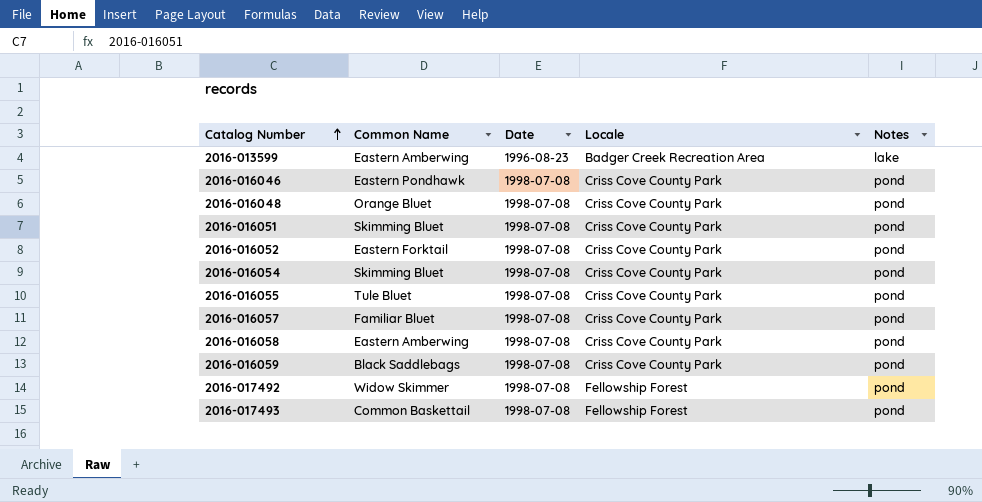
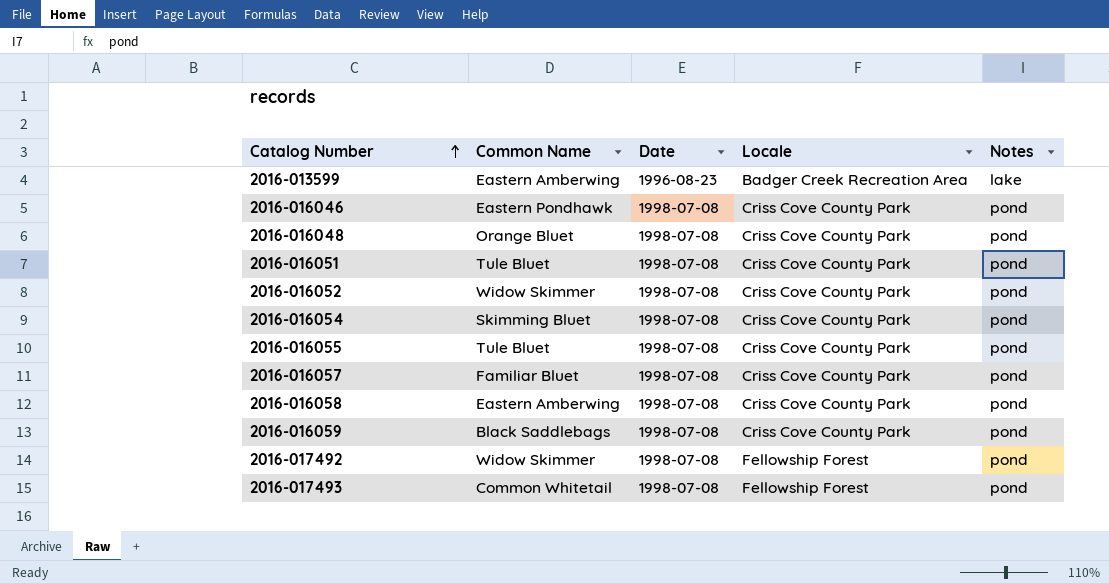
2016-016051 | Common Name: Skimming Bluet -> Tule Bluet
2016-016052 | Common Name: Eastern Forktail -> Widow Skimmer
2016-017493 | Common Name: Common Baskettail -> Common Whitetail

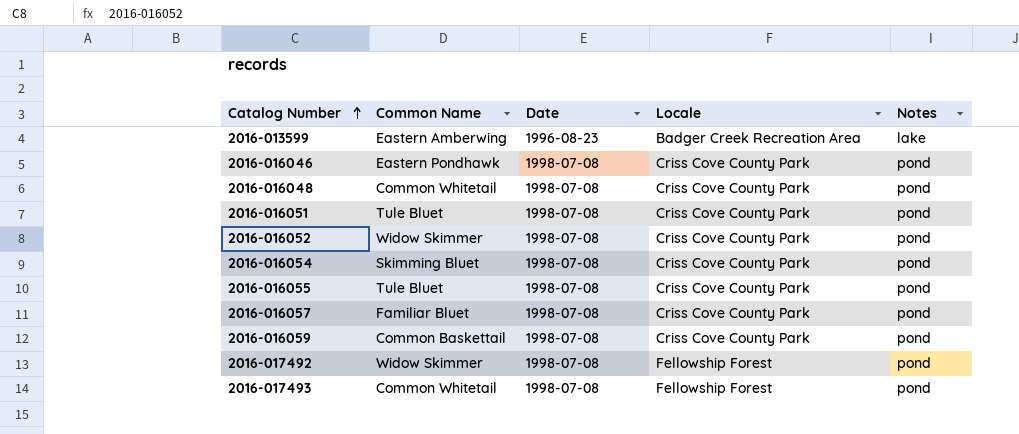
row 2016-016058: Eastern Amberwing | 1998-07-08 | Criss Cove County Park | pond -> none
2016-016048 | Common Name: Orange Bluet -> Common Whitetail
2016-016059 | Common Name: Black Saddlebags -> Common Baskettail

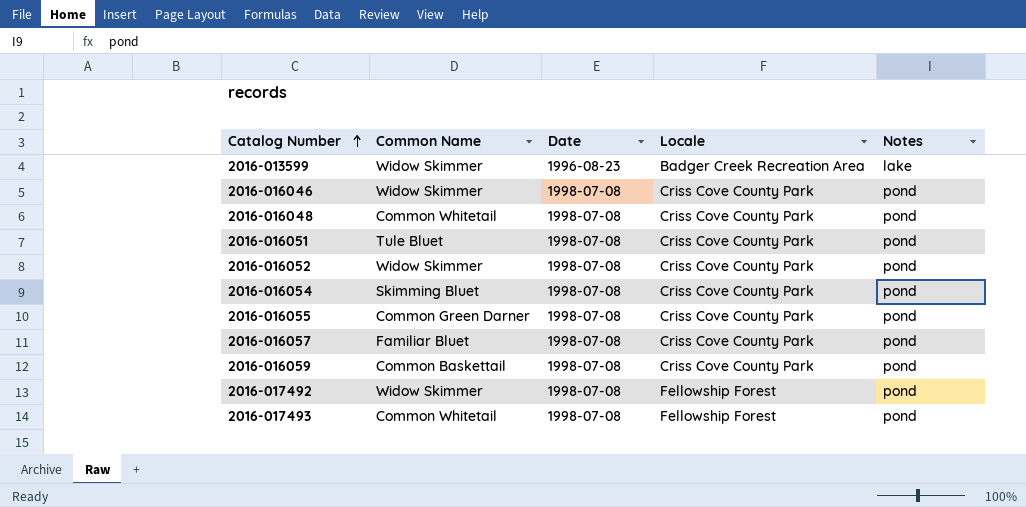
2016-013599 | Common Name: Eastern Amberwing -> Widow Skimmer
2016-016046 | Common Name: Eastern Pondhawk -> Widow Skimmer
2016-016055 | Common Name: Tule Bluet -> Common Green Darner

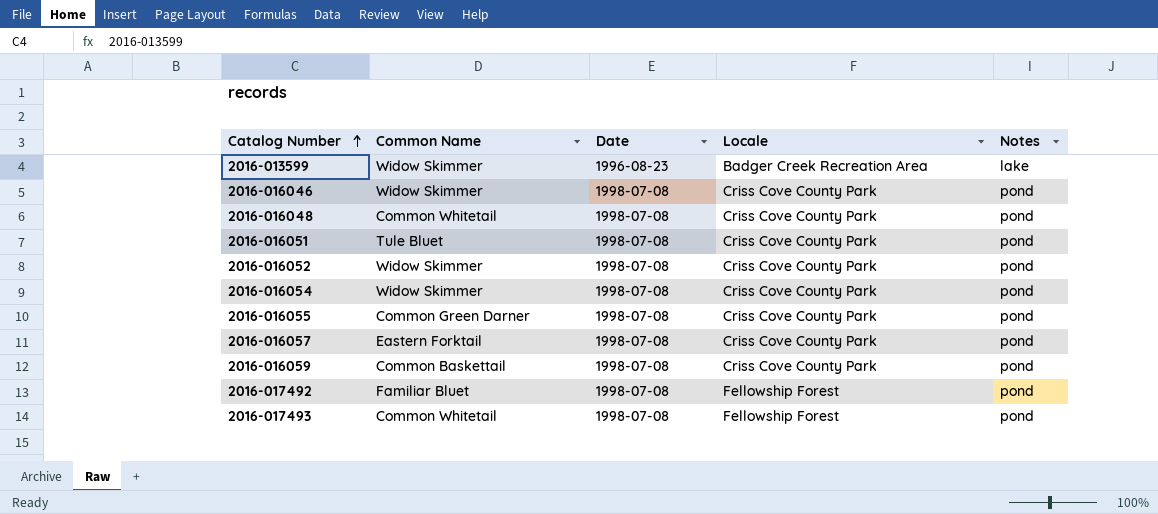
2016-016054 | Common Name: Skimming Bluet -> Widow Skimmer
2016-016057 | Common Name: Familiar Bluet -> Eastern Forktail
2016-017492 | Common Name: Widow Skimmer -> Familiar Bluet

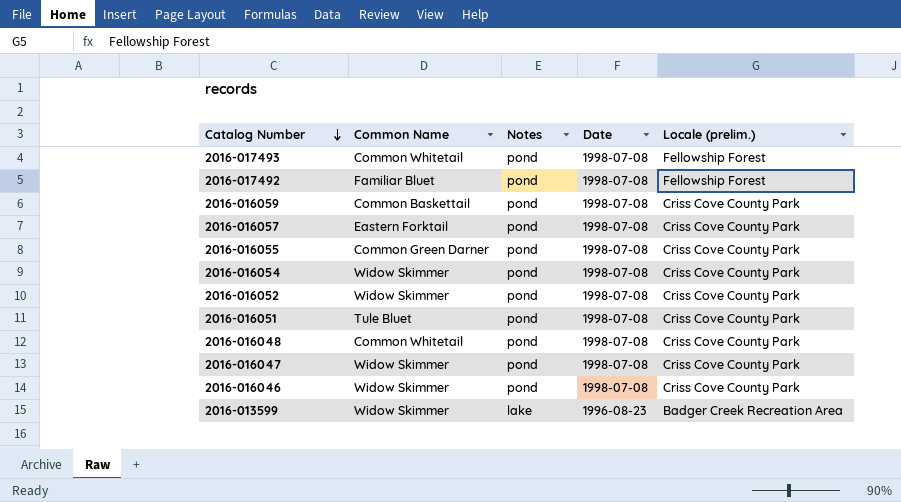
row order: Catalog Number ascending -> Catalog Number descending
column Notes | position: 5 -> 3
column name: Locale -> Locale (prelim.)
row 2016-016047: none -> Widow Skimmer | pond | 1998-07-08 | Criss Cove County Park

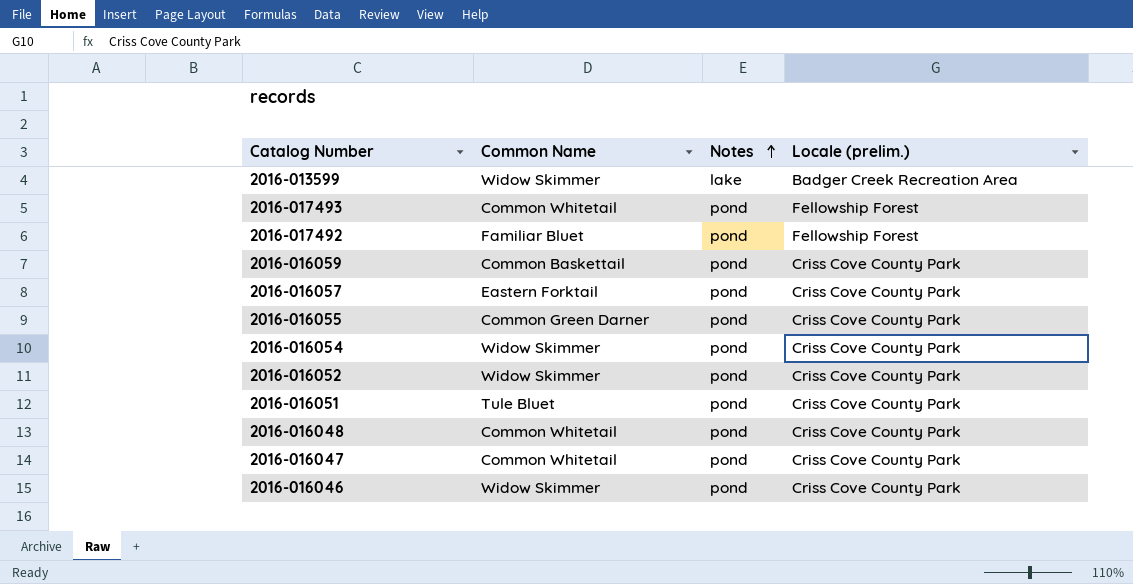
row order: Catalog Number descending -> Notes ascending
column Date | position: 4 -> none
2016-016047 | Common Name: Widow Skimmer -> Common Whitetail

